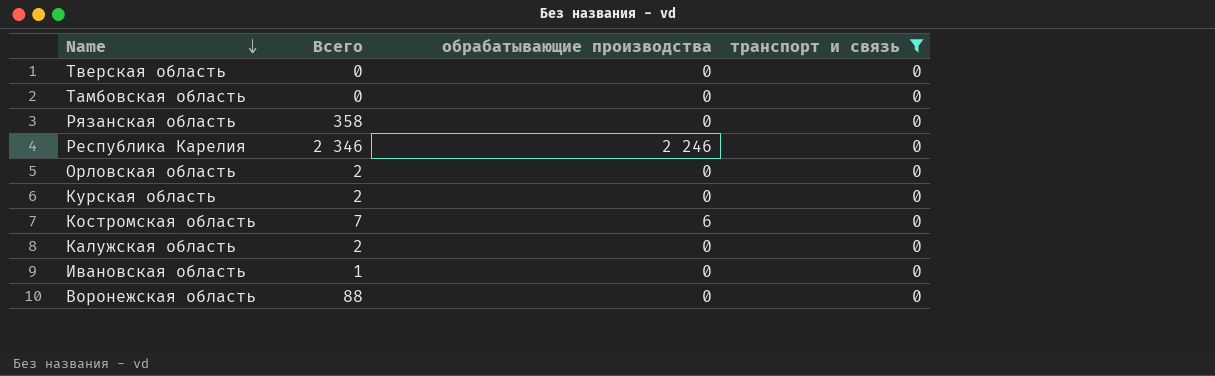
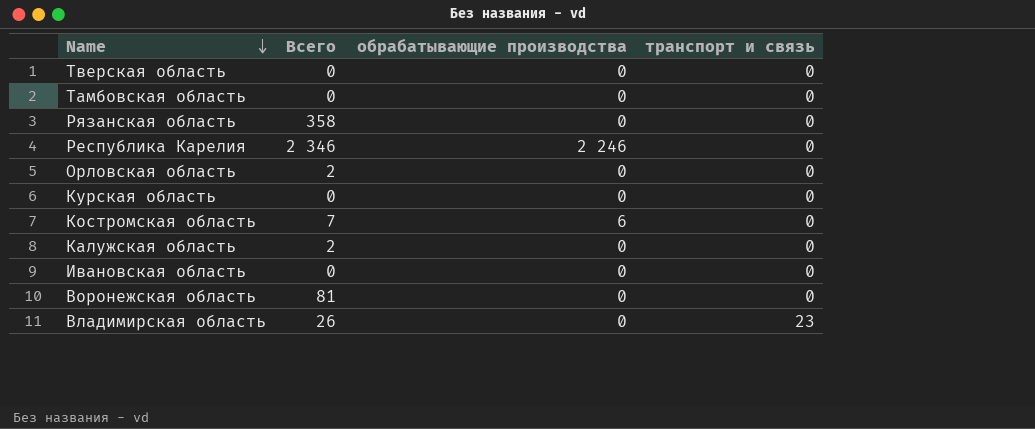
filter: транспорт и связь = 0 -> none
Курская область | Всего: 2 -> 0
Ивановская область | Всего: 1 -> 0
Воронежская область | Всего: 88 -> 81

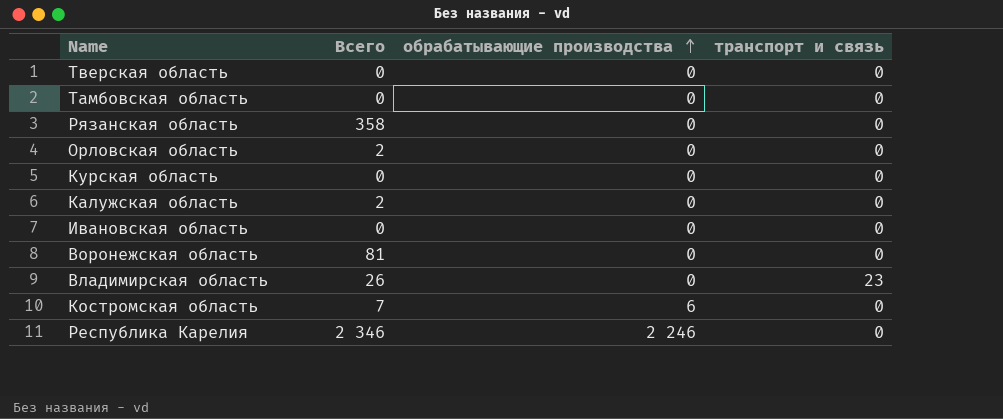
row order: Name descending -> обрабатывающие производства ascending

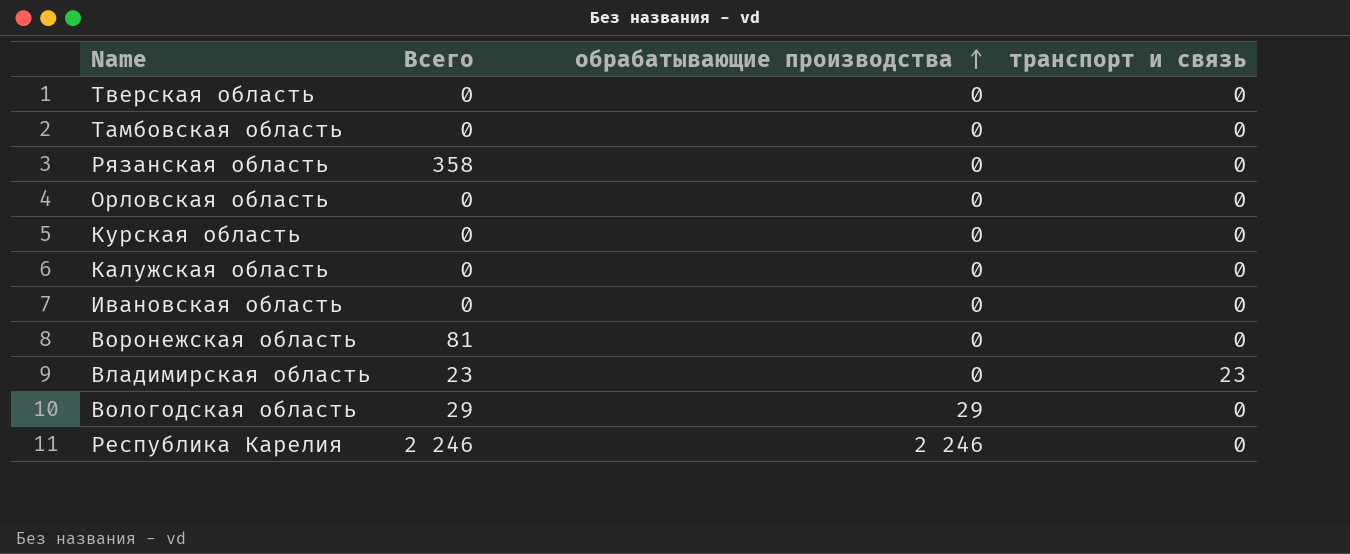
row Костромская область: 7 | 6 | 0 -> none
Орловская область | Всего: 2 -> 0
Калужская область | Всего: 2 -> 0
Владимирская область | Всего: 26 -> 23
row Вологодская область: none -> 29 | 29 | 0
Республика Карелия | Всего: 2 346 -> 2 246

